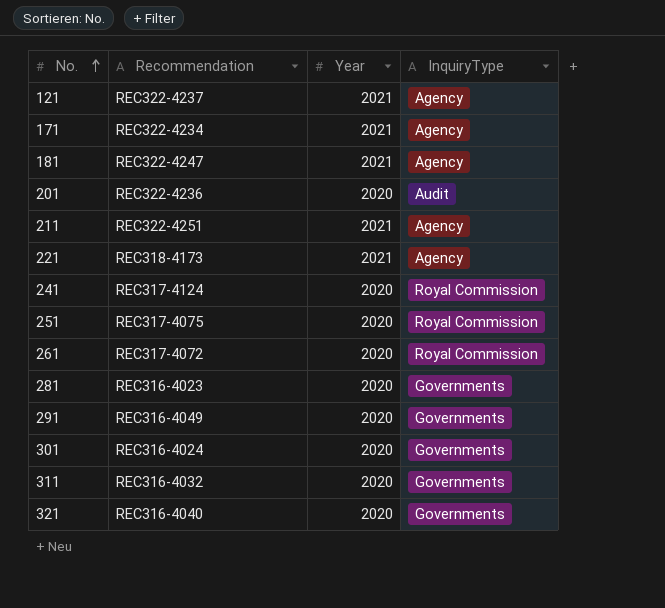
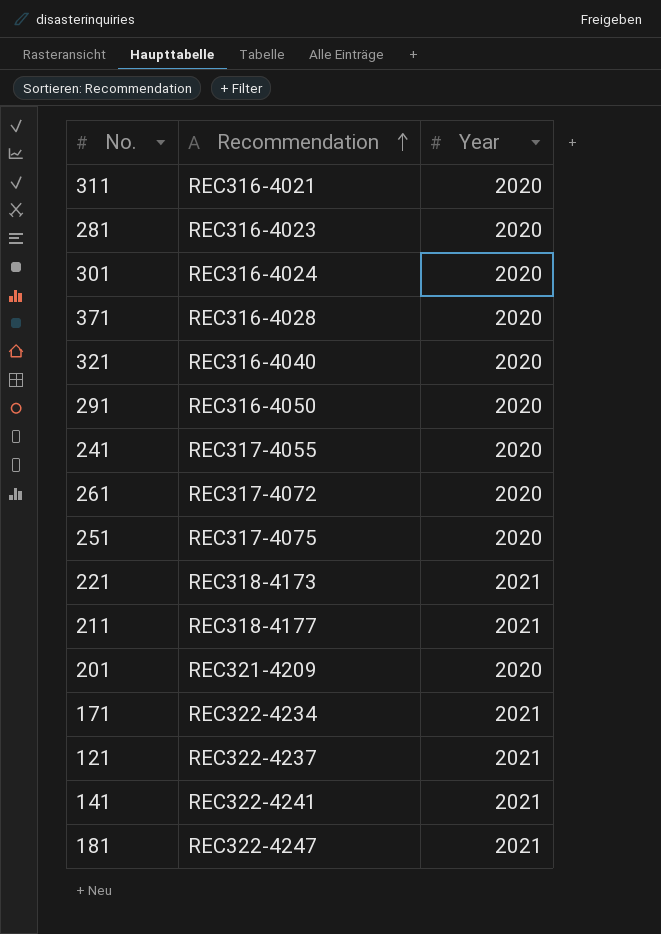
row order: No. ascending -> Recommendation ascending
column InquiryType | position: 4 -> none
311 | Recommendation: REC316-4032 -> REC316-4021
row 371: none -> REC316-4028 | 2020
291 | Recommendation: REC316-4049 -> REC316-4050
241 | Recommendation: REC317-4124 -> REC317-4055
211 | Recommendation: REC322-4251 -> REC318-4177
201 | Recommendation: REC322-4236 -> REC321-4209
row 141: none -> REC322-4241 | 2021

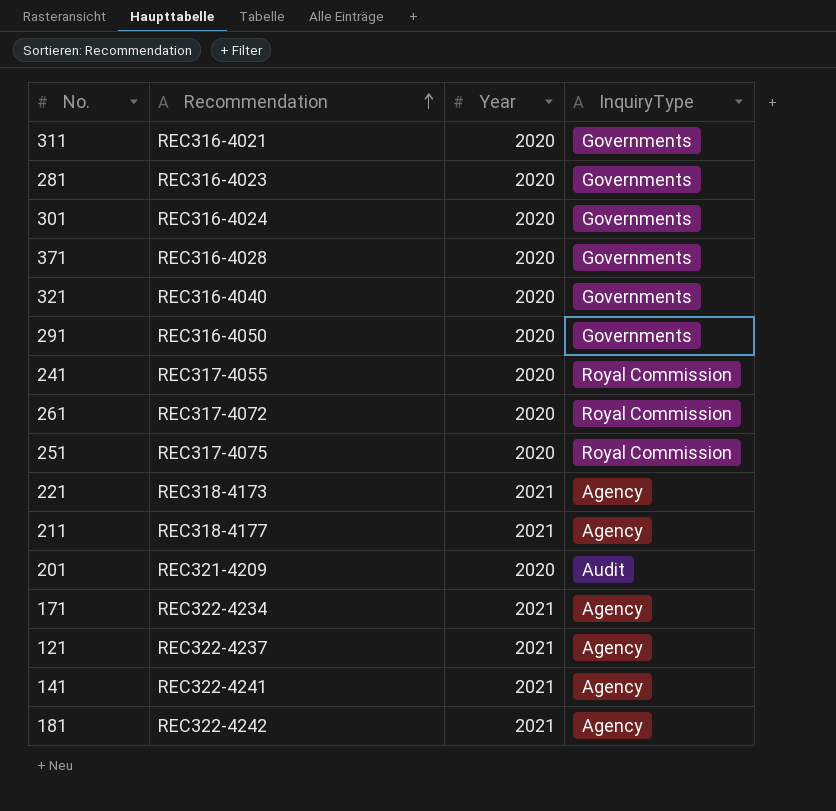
column InquiryType | position: none -> 4
181 | Recommendation: REC322-4247 -> REC322-4242

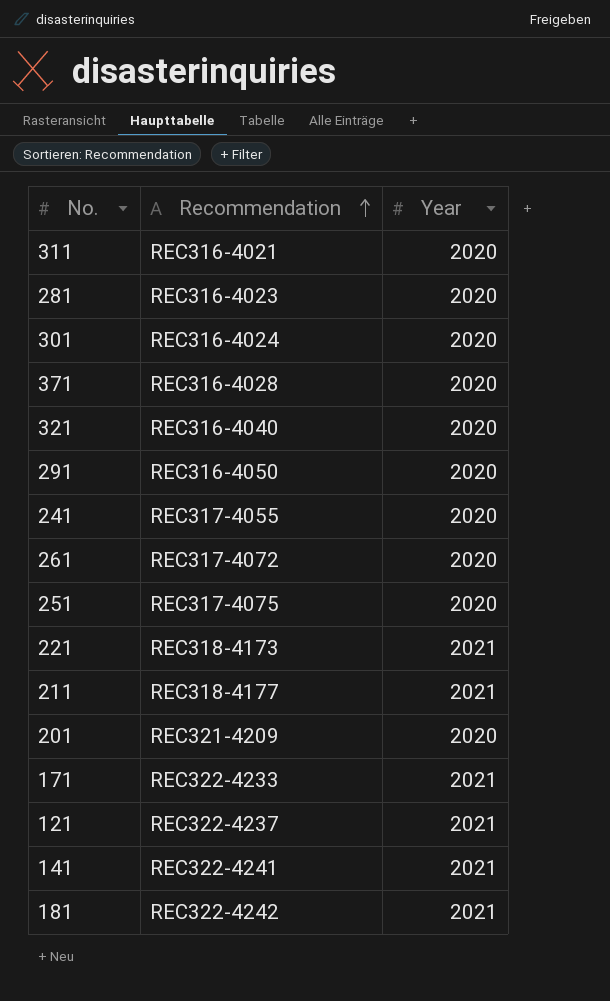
column InquiryType | position: 4 -> none
171 | Recommendation: REC322-4234 -> REC322-4233

